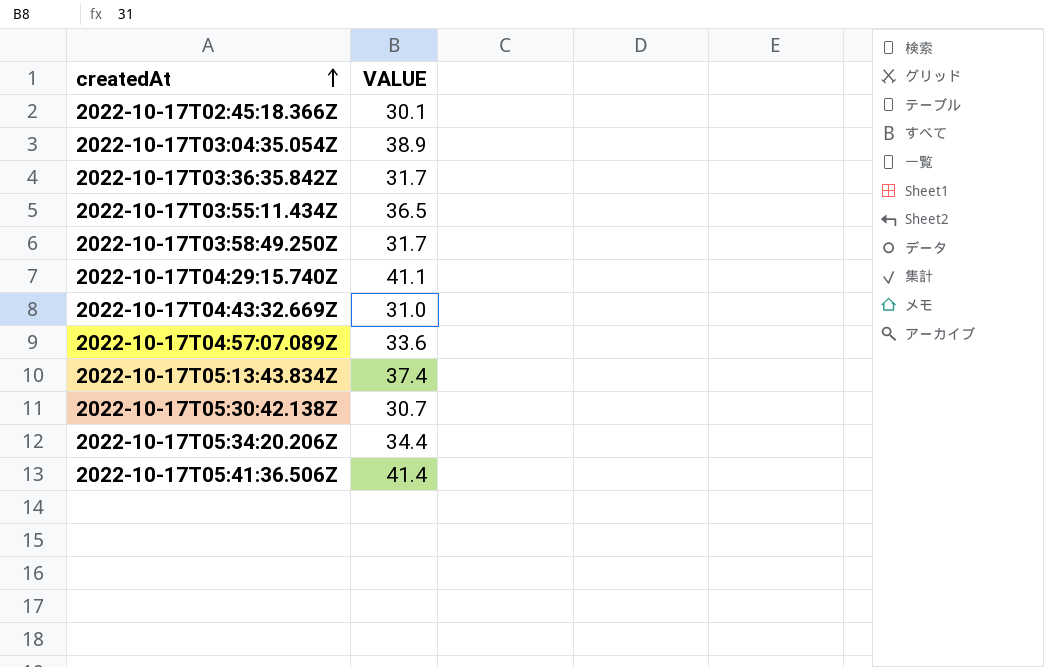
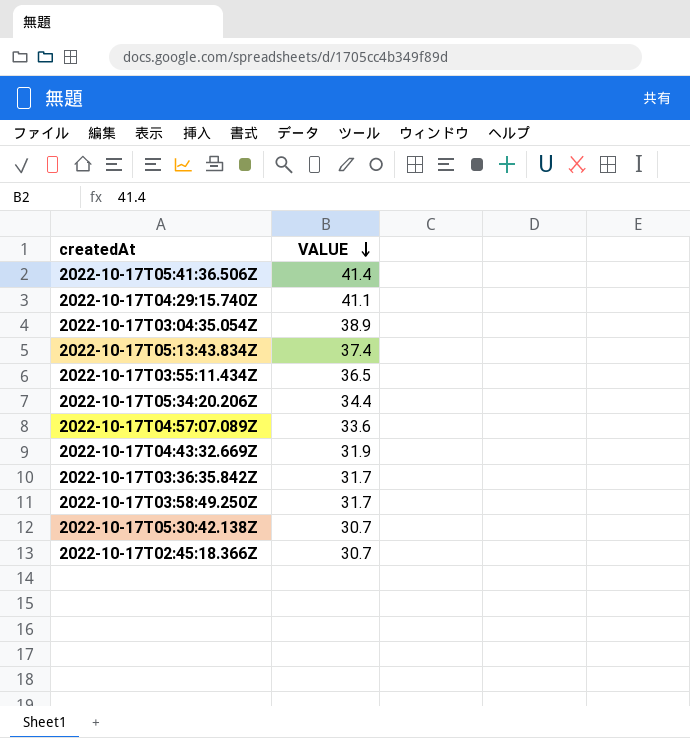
row order: createdAt ascending -> VALUE descending
2022-10-17T04:43:32.669Z | VALUE: 31.0 -> 31.9
2022-10-17T02:45:18.366Z | VALUE: 30.1 -> 30.7

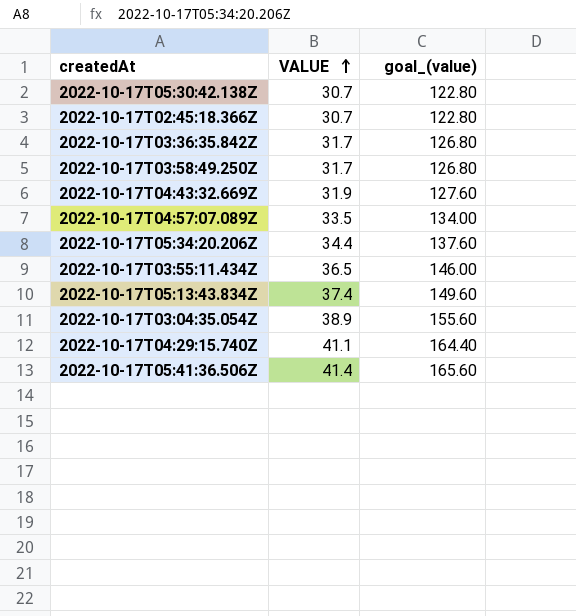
row order: VALUE descending -> VALUE ascending
column goal_(value) | formula: none -> [VALUE] * 4
2022-10-17T04:57:07.089Z | VALUE: 33.6 -> 33.5

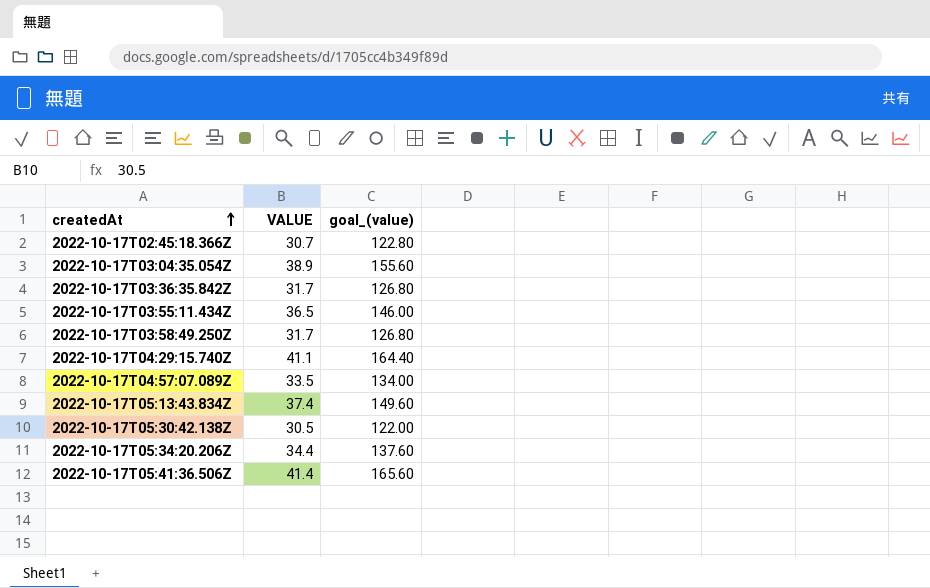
row order: VALUE ascending -> createdAt ascending
row 2022-10-17T04:43:32.669Z: 31.9 | 127.60 -> none
2022-10-17T05:30:42.138Z | VALUE: 30.7 -> 30.5
2022-10-17T05:30:42.138Z | goal_(value): 122.80 -> 122.00

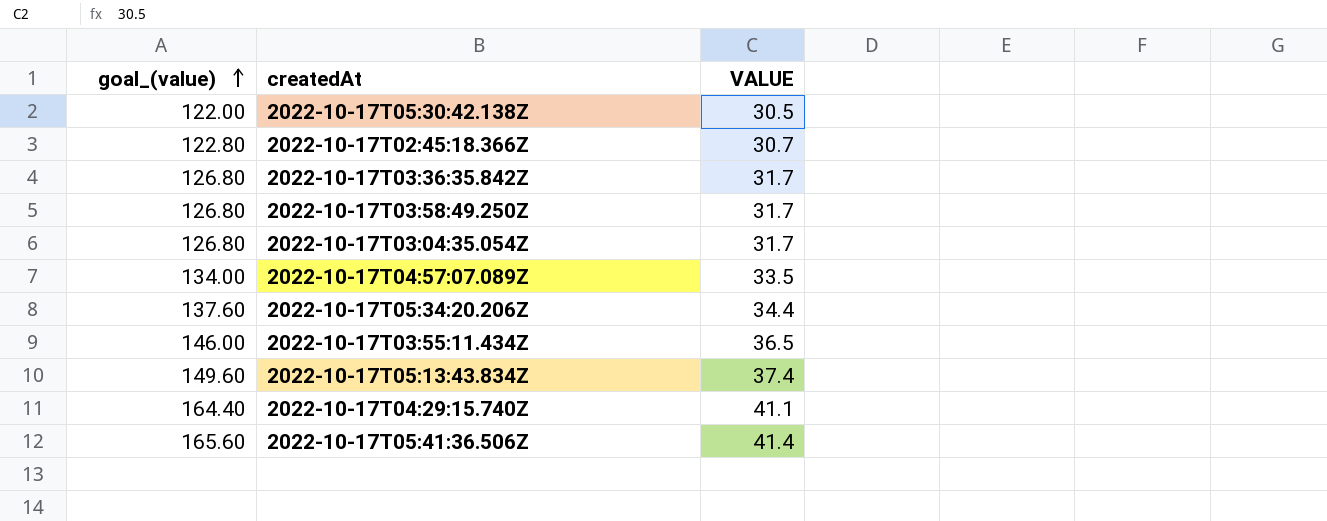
row order: createdAt ascending -> goal_(value) ascending
column goal_(value) | position: 3 -> 1
2022-10-17T03:04:35.054Z | goal_(value): 155.60 -> 126.80
2022-10-17T03:04:35.054Z | VALUE: 38.9 -> 31.7

